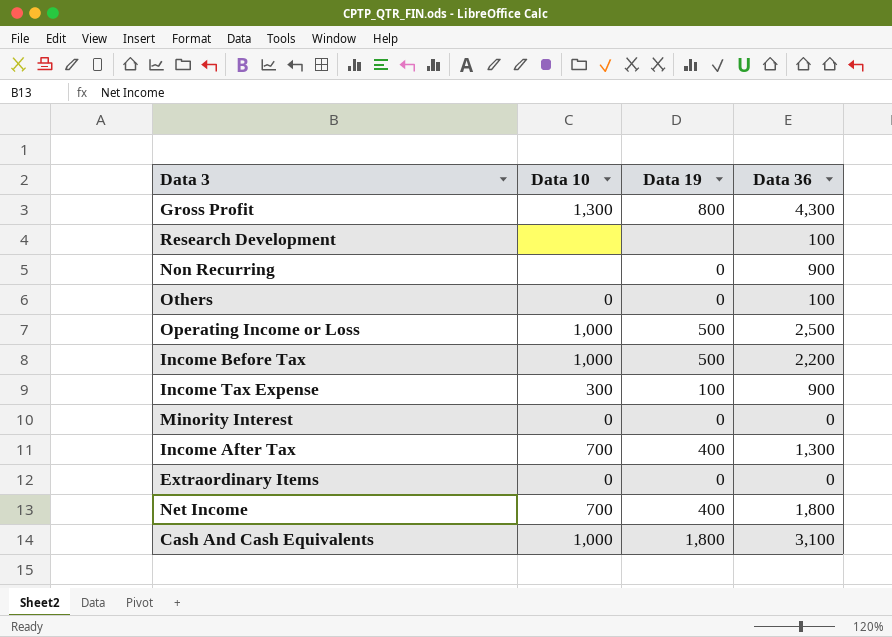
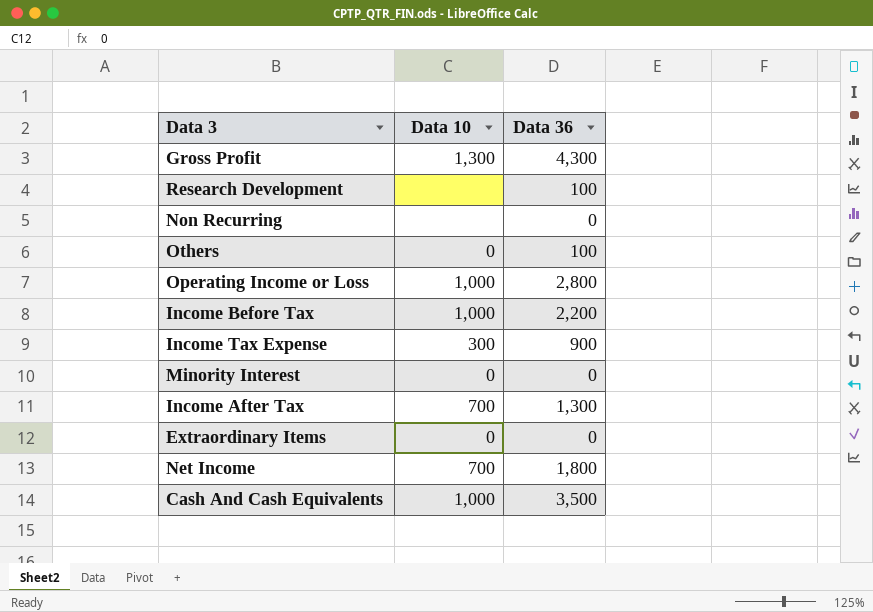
column Data 19 | position: 3 -> none
Non Recurring | Data 36: 900 -> 0
Operating Income or Loss | Data 36: 2,500 -> 2,800
Cash And Cash Equivalents | Data 36: 3,100 -> 3,500

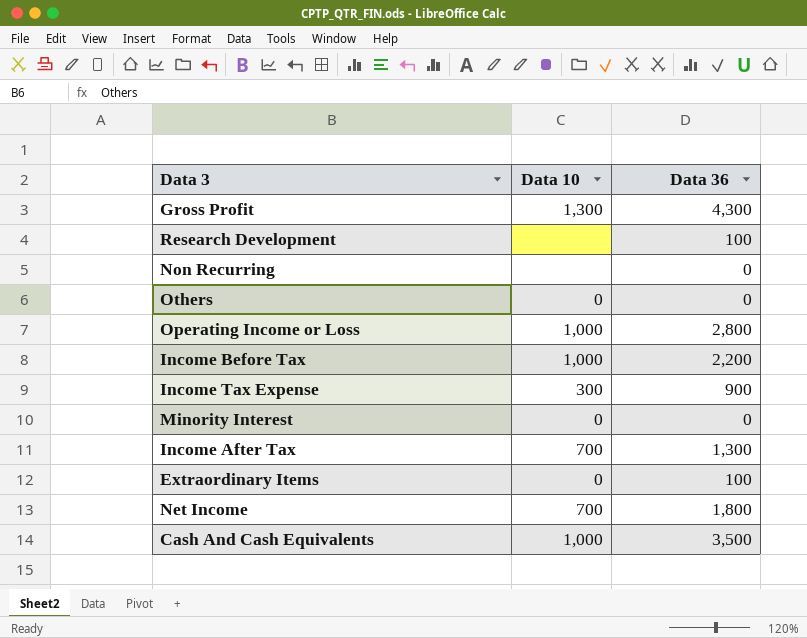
Others | Data 36: 100 -> 0
Extraordinary Items | Data 36: 0 -> 100

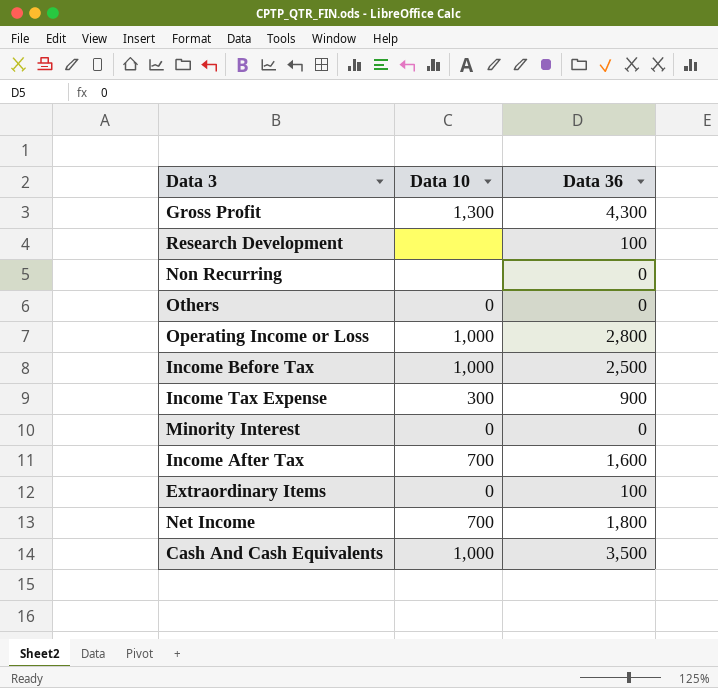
Income Before Tax | Data 36: 2,200 -> 2,500
Income After Tax | Data 36: 1,300 -> 1,600

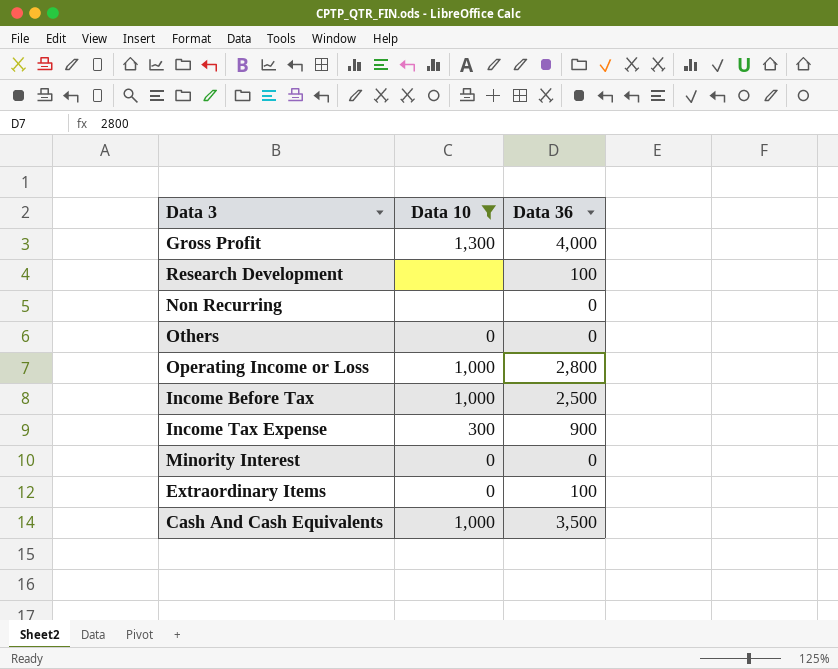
filter: none -> Data 10 != 700
Gross Profit | Data 36: 4,300 -> 4,000

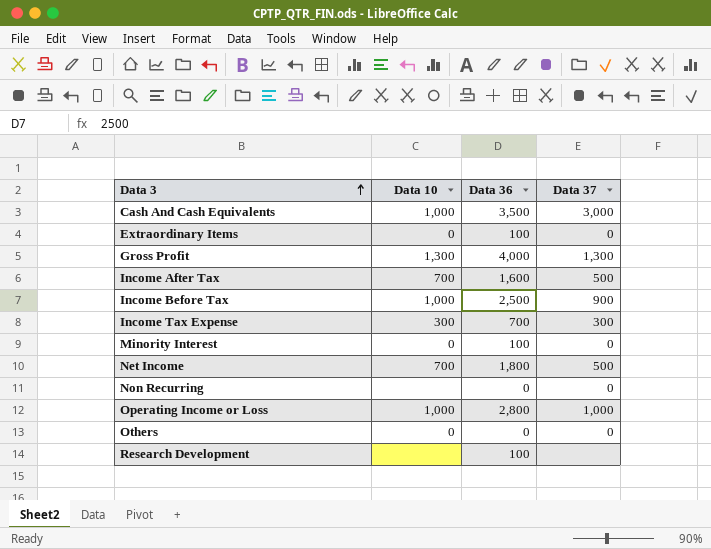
filter: Data 10 != 700 -> none
row order: none -> Data 3 ascending
column Data 37 | position: none -> 4
Income Tax Expense | Data 36: 900 -> 700
Minority Interest | Data 36: 0 -> 100

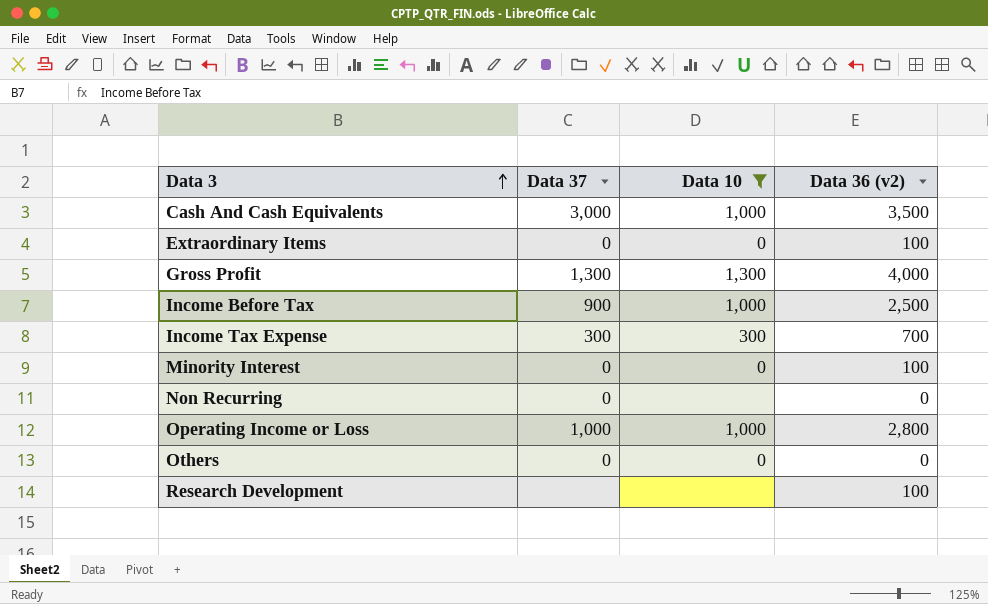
filter: none -> Data 10 != 700
column Data 37 | position: 4 -> 2
column name: Data 36 -> Data 36 (v2)

